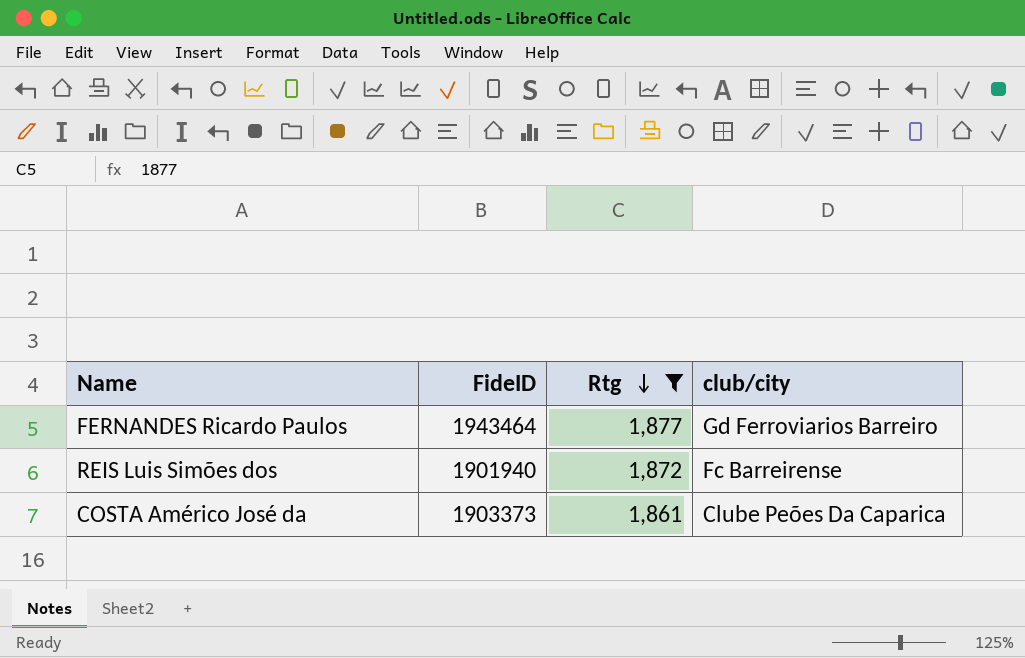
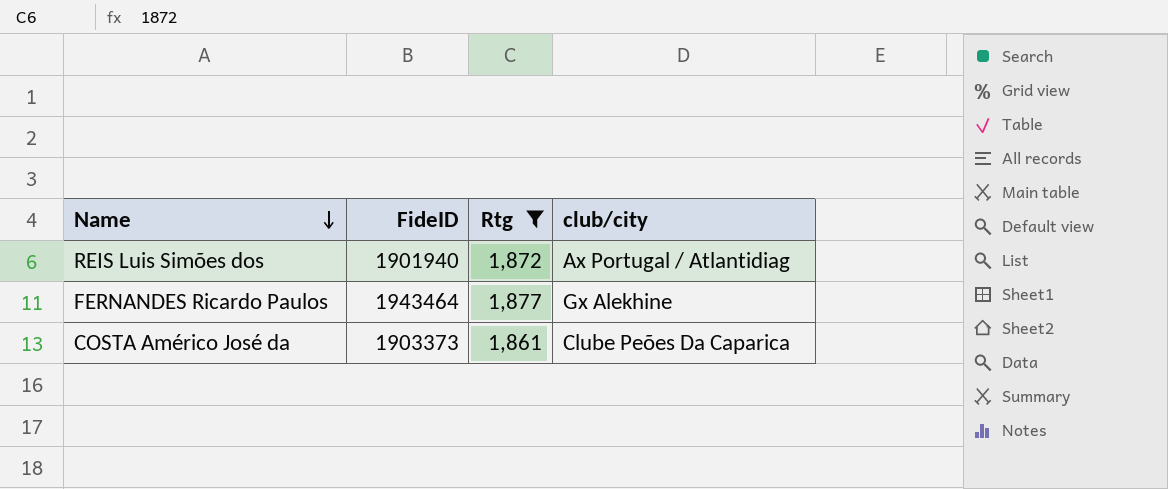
row order: Rtg descending -> Name descending
REIS Luis Simões dos | club/city: Fc Barreirense -> Ax Portugal / Atlantidiag
FERNANDES Ricardo Paulos | club/city: Gd Ferroviarios Barreiro -> Gx Alekhine

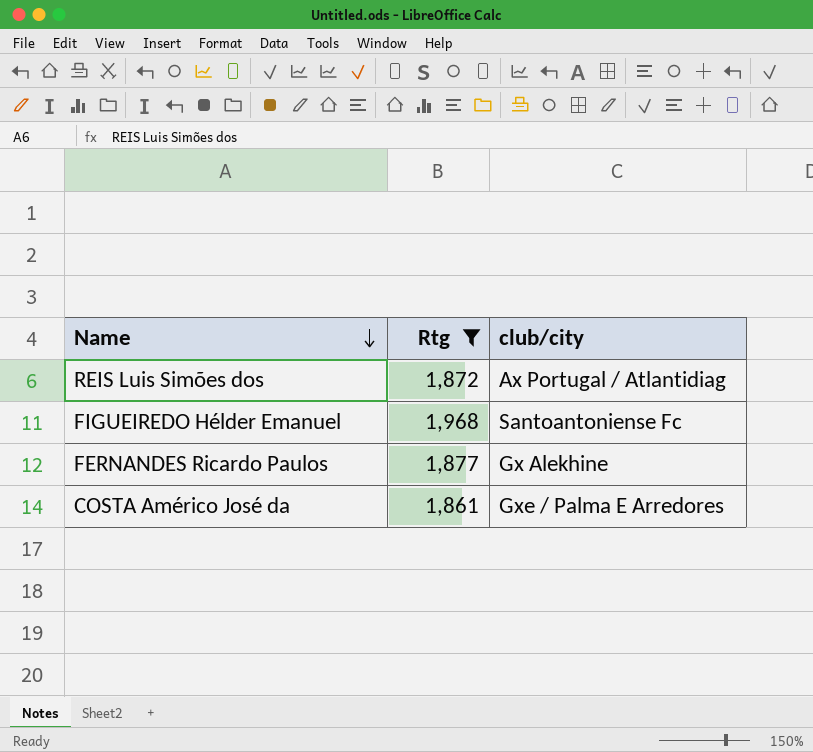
column FideID | position: 2 -> none
row FIGUEIREDO Hélder Emanuel: none -> 1,968 | Santoantoniense Fc
COSTA Américo José da | club/city: Clube Peões Da Caparica -> Gxe / Palma E Arredores

